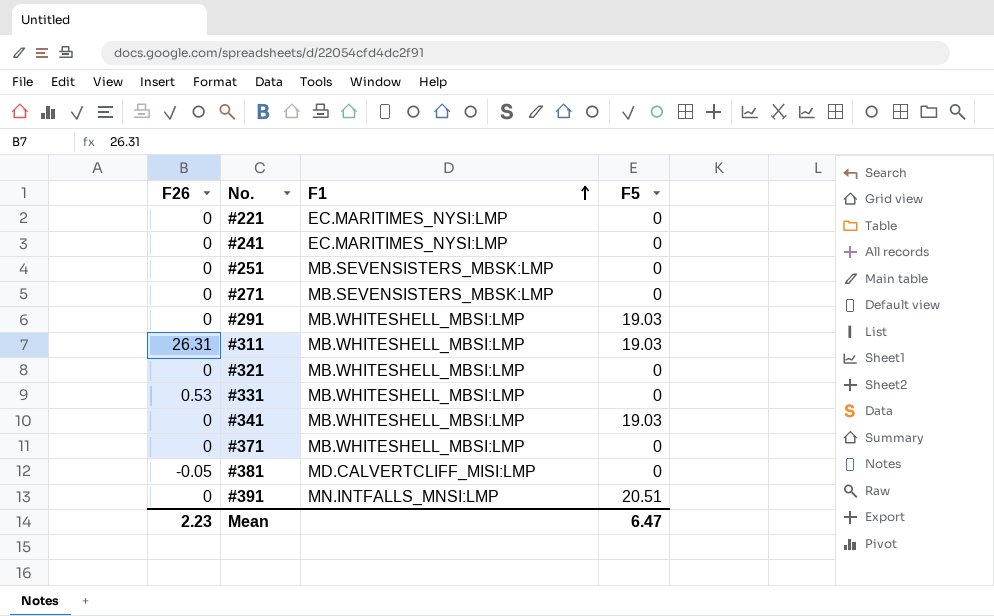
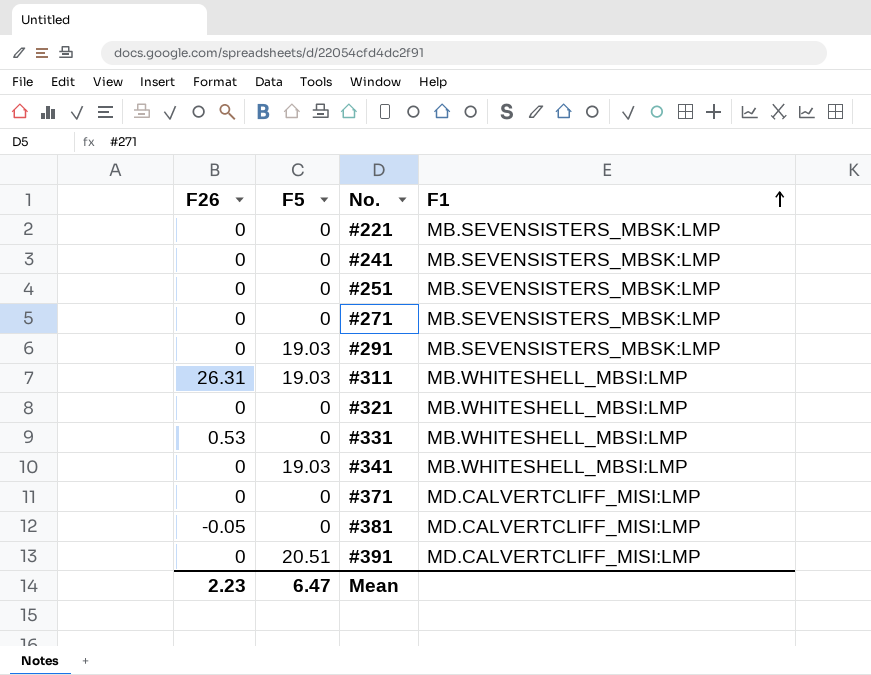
column F5 | position: 4 -> 2
#221 | F1: EC.MARITIMES_NYSI:LMP -> MB.SEVENSISTERS_MBSK:LMP
#241 | F1: EC.MARITIMES_NYSI:LMP -> MB.SEVENSISTERS_MBSK:LMP
#291 | F1: MB.WHITESHELL_MBSI:LMP -> MB.SEVENSISTERS_MBSK:LMP
#371 | F1: MB.WHITESHELL_MBSI:LMP -> MD.CALVERTCLIFF_MISI:LMP
#391 | F1: MN.INTFALLS_MNSI:LMP -> MD.CALVERTCLIFF_MISI:LMP

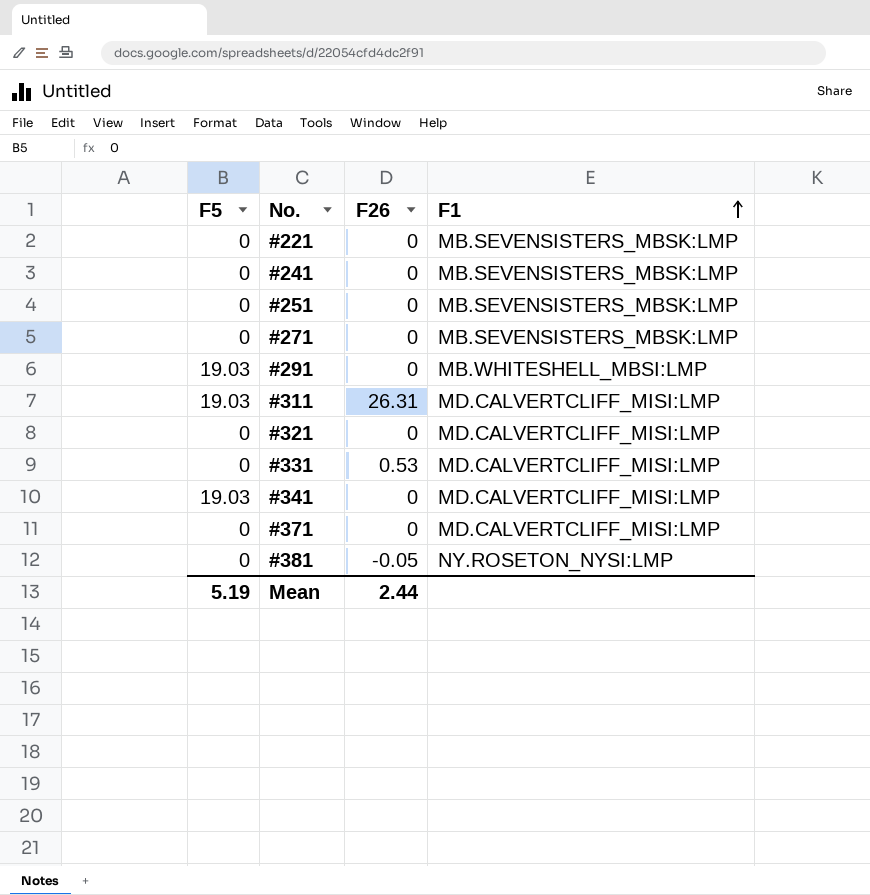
column F26 | position: 1 -> 3
row #391: 0 | 20.51 | MD.CALVERTCLIFF_MISI:LMP -> none
#291 | F1: MB.SEVENSISTERS_MBSK:LMP -> MB.WHITESHELL_MBSI:LMP
#311 | F1: MB.WHITESHELL_MBSI:LMP -> MD.CALVERTCLIFF_MISI:LMP
#321 | F1: MB.WHITESHELL_MBSI:LMP -> MD.CALVERTCLIFF_MISI:LMP
#331 | F1: MB.WHITESHELL_MBSI:LMP -> MD.CALVERTCLIFF_MISI:LMP
#341 | F1: MB.WHITESHELL_MBSI:LMP -> MD.CALVERTCLIFF_MISI:LMP
#381 | F1: MD.CALVERTCLIFF_MISI:LMP -> NY.ROSETON_NYSI:LMP
Mean | F5: 6.47 -> 5.19
Mean | F26: 2.23 -> 2.44

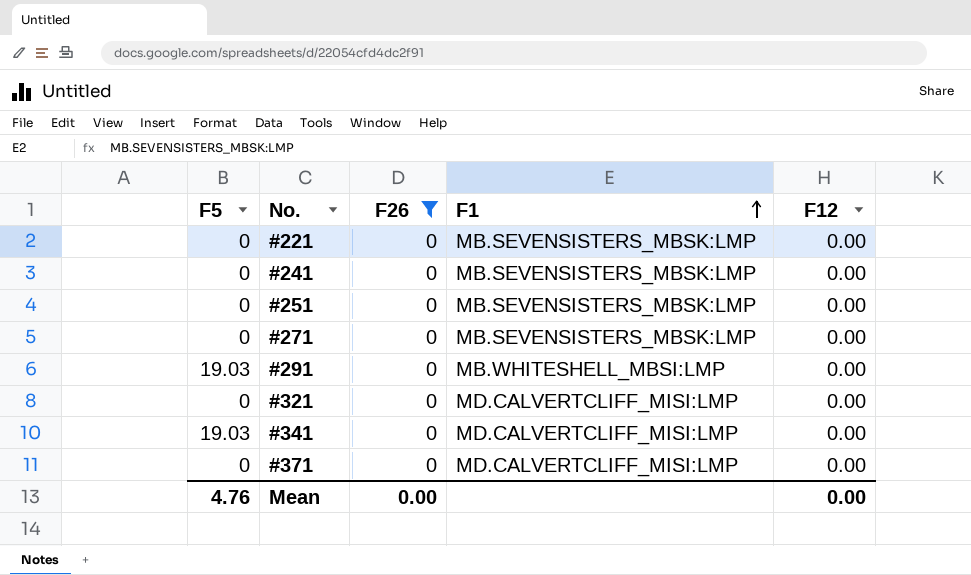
filter: none -> F26 = 0
column F12 | position: none -> 5
Mean | F5: 5.19 -> 4.76
Mean | F26: 2.44 -> 0.00

